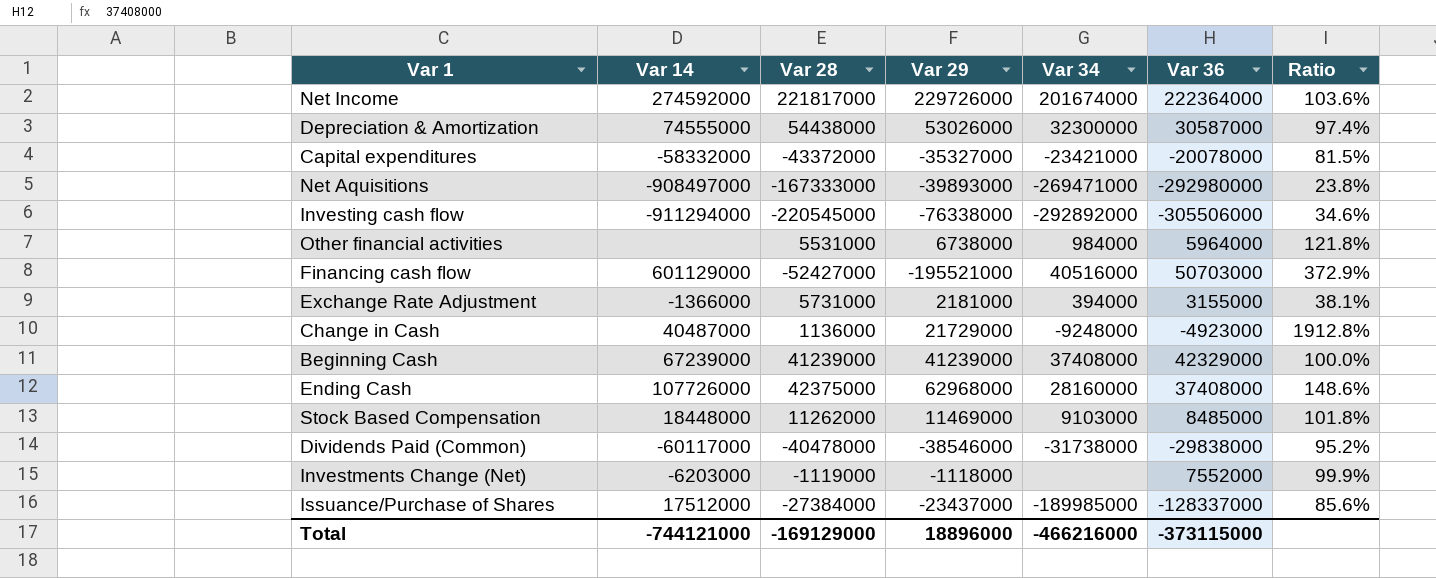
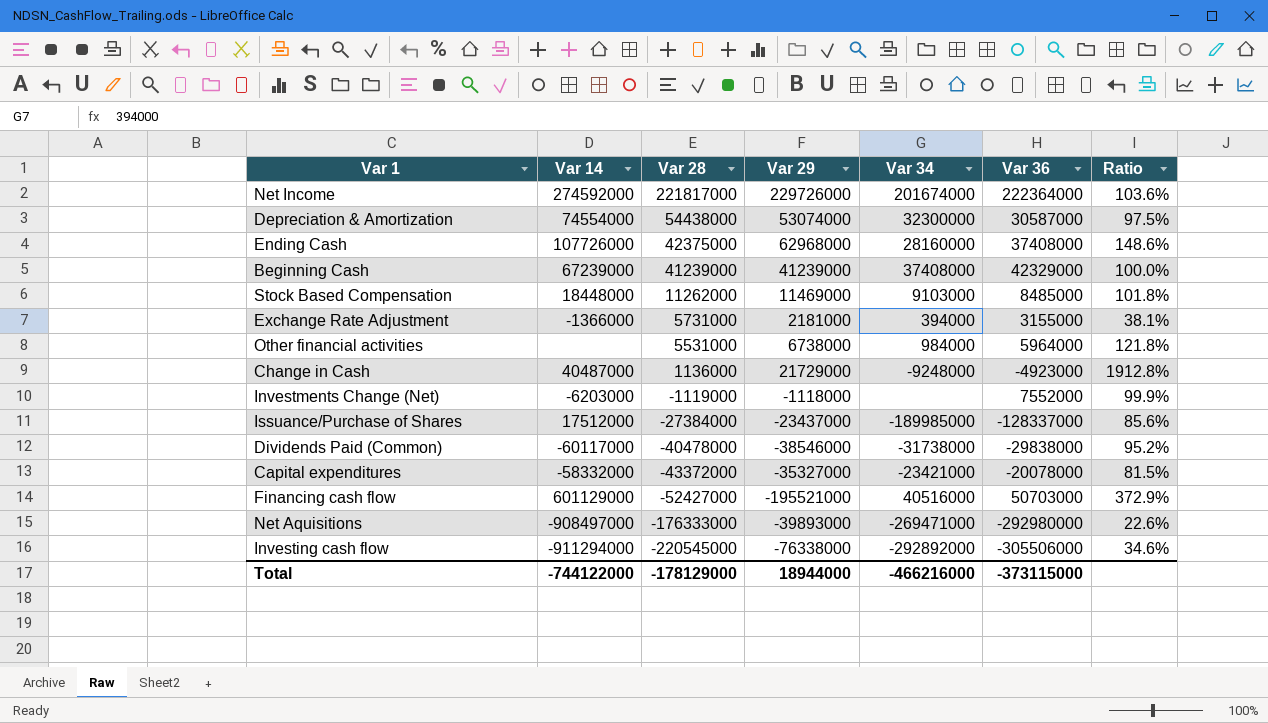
row order: none -> Var 28 descending
Depreciation & Amortization | Var 14: 74555000 -> 74554000
Depreciation & Amortization | Var 29: 53026000 -> 53074000
Depreciation & Amortization | Ratio: 97.4% -> 97.5%
Net Aquisitions | Var 28: -167333000 -> -176333000
Net Aquisitions | Ratio: 23.8% -> 22.6%
Total | Var 14: -744121000 -> -744122000
Total | Var 28: -169129000 -> -178129000
Total | Var 29: 18896000 -> 18944000

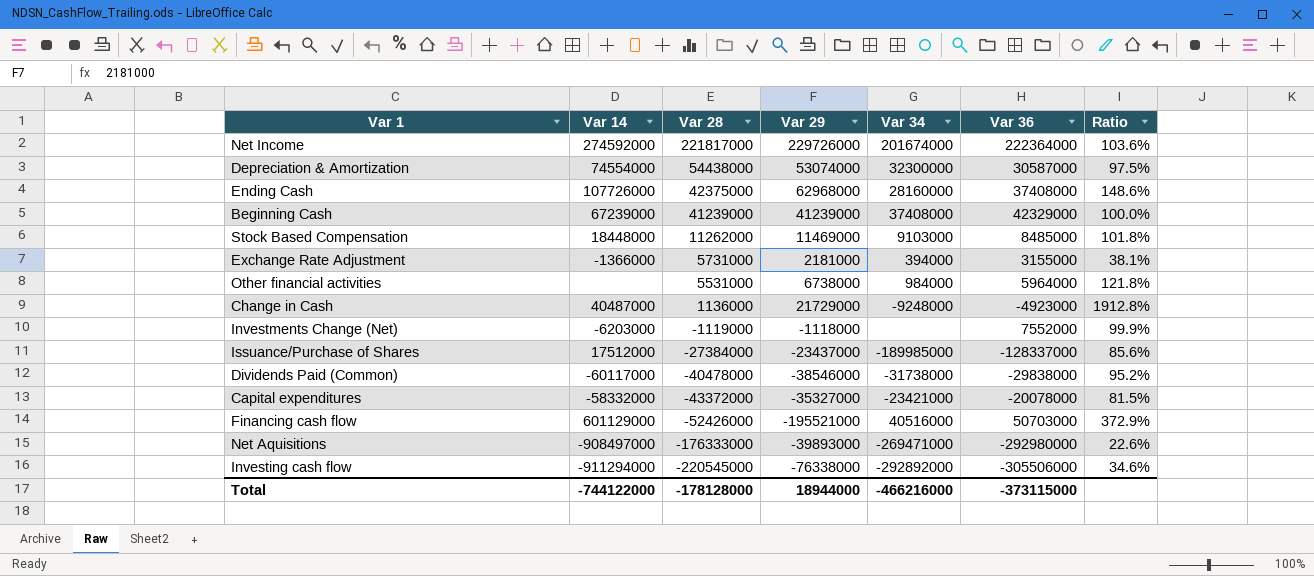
Financing cash flow | Var 28: -52427000 -> -52426000
Total | Var 28: -178129000 -> -178128000

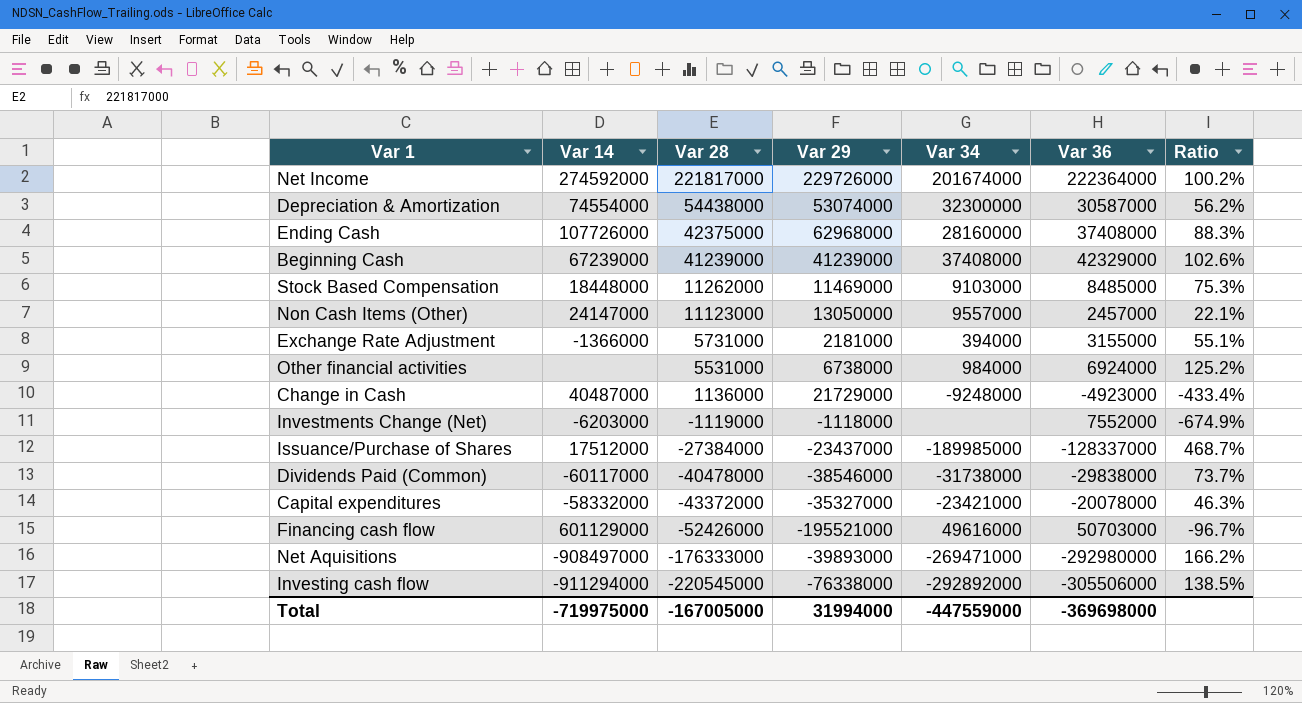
column Ratio | formula: [Var 29] / [Var 28] -> [Var 36] / [Var 28]
row Non Cash Items (Other): none -> 24147000 | 11123000 | 13050000 | 9557000 | 2457000 | 22.1%
Other financial activities | Var 36: 5964000 -> 6924000
Financing cash flow | Var 34: 40516000 -> 49616000
Total | Var 14: -744122000 -> -719975000
Total | Var 28: -178128000 -> -167005000
Total | Var 29: 18944000 -> 31994000
Total | Var 34: -466216000 -> -447559000
Total | Var 36: -373115000 -> -369698000

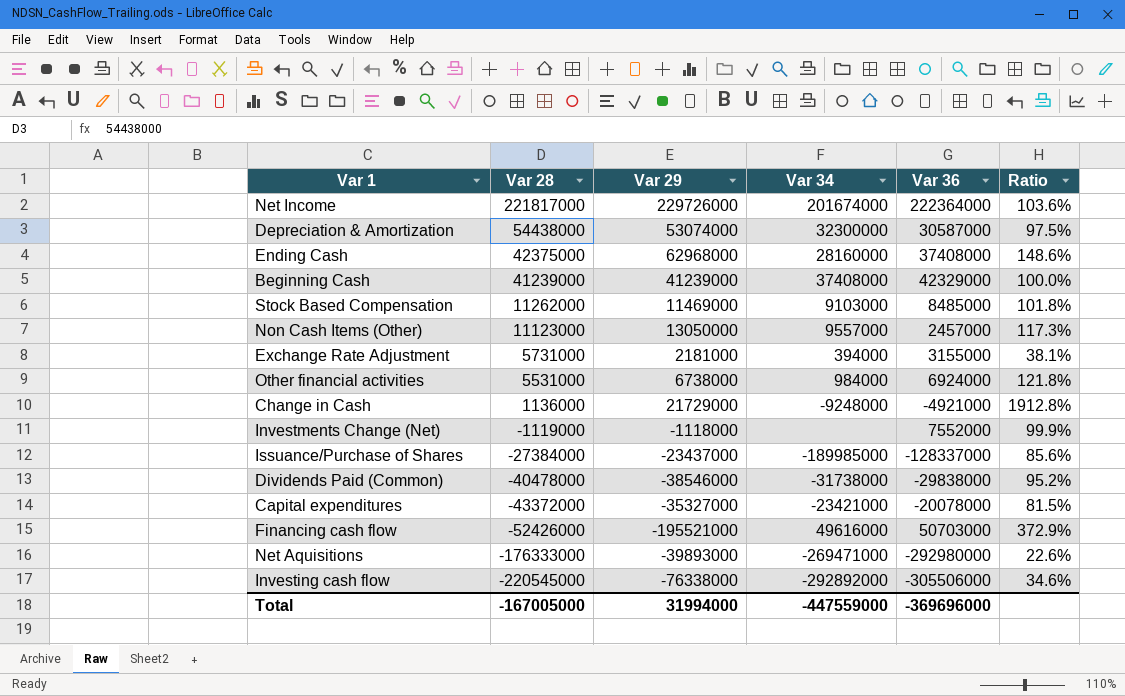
column Var 14 | position: 2 -> none
column Ratio | formula: [Var 36] / [Var 28] -> [Var 29] / [Var 28]
Change in Cash | Var 36: -4923000 -> -4921000
Total | Var 36: -369698000 -> -369696000

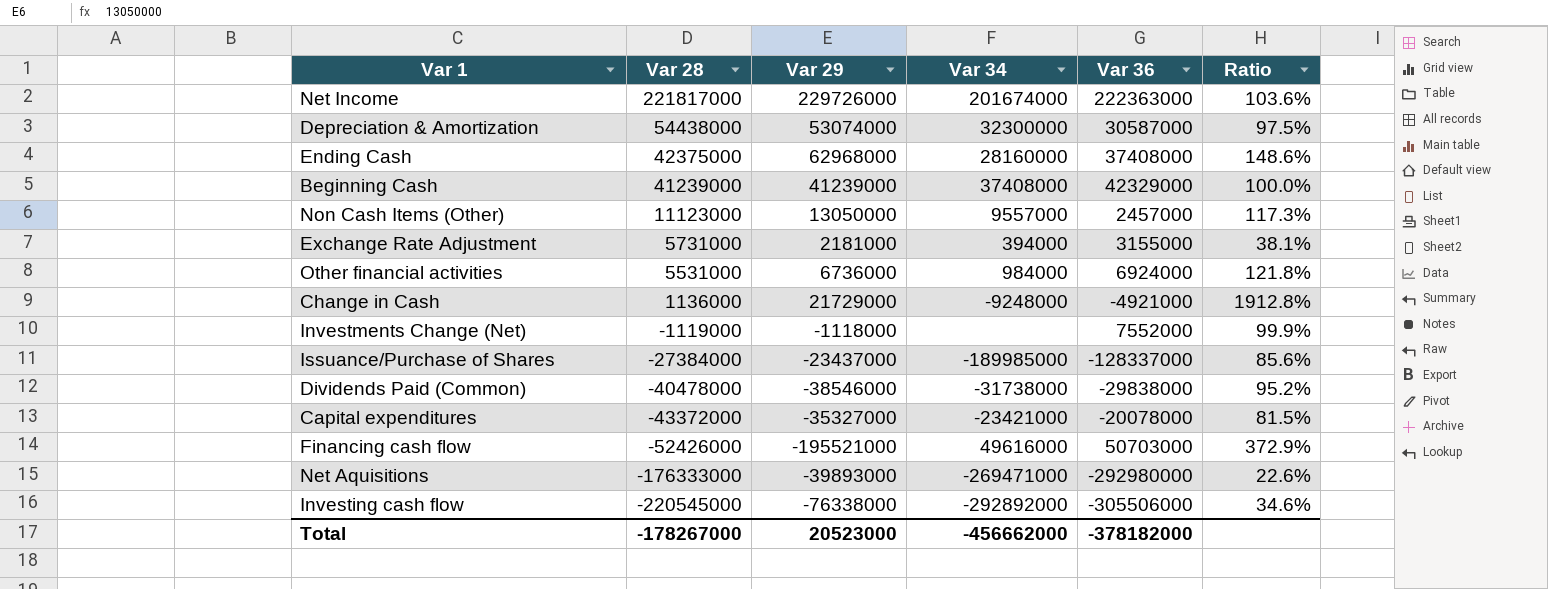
row Stock Based Compensation: 11262000 | 11469000 | 9103000 | 8485000 | 101.8% -> none
Net Income | Var 36: 222364000 -> 222363000
Other financial activities | Var 29: 6738000 -> 6736000
Total | Var 28: -167005000 -> -178267000
Total | Var 29: 31994000 -> 20523000
Total | Var 34: -447559000 -> -456662000
Total | Var 36: -369696000 -> -378182000

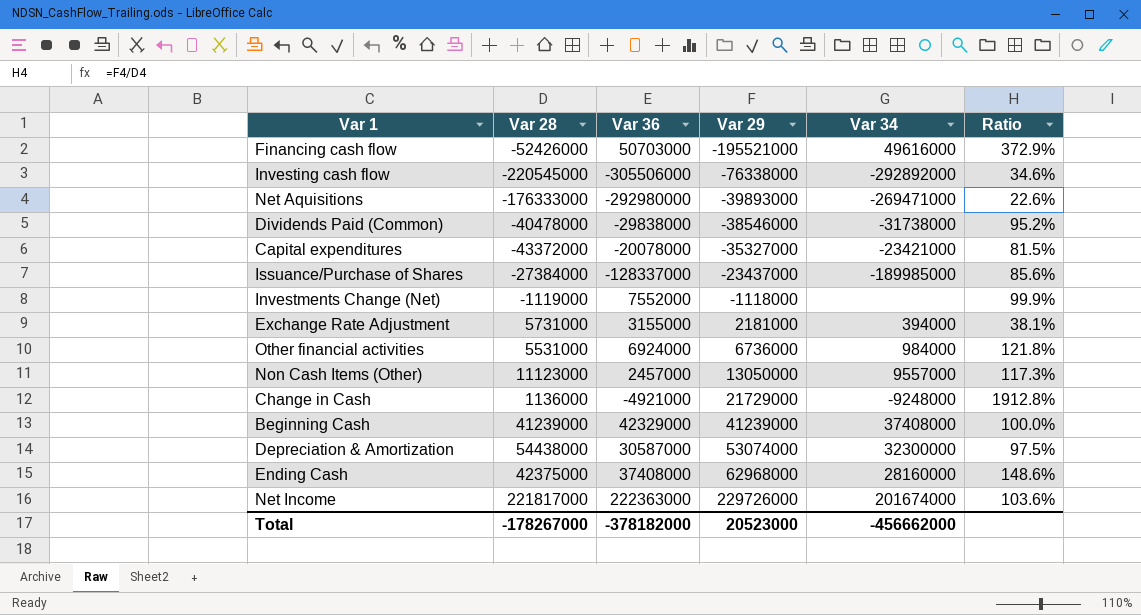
row order: Var 28 descending -> Var 29 ascending
column Var 36 | position: 5 -> 3

